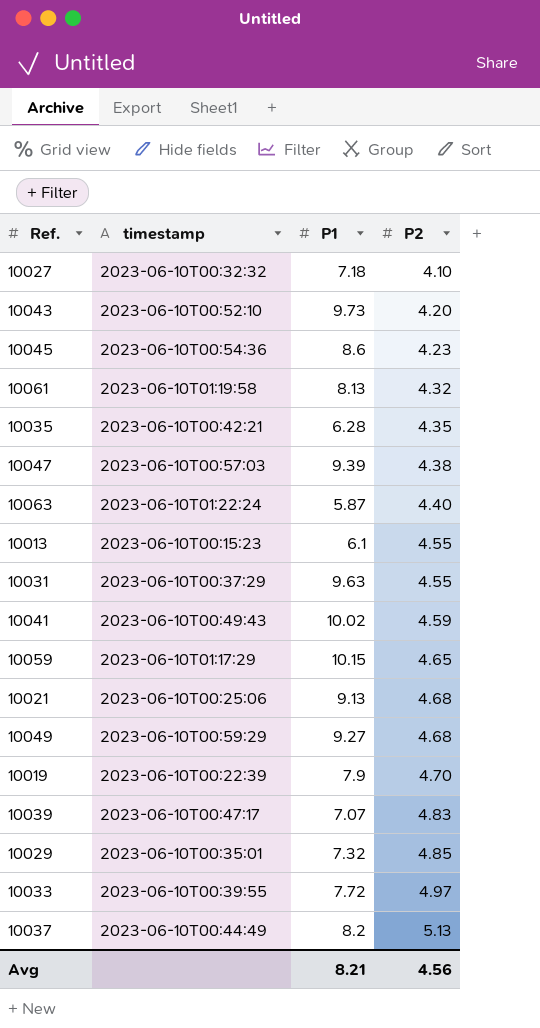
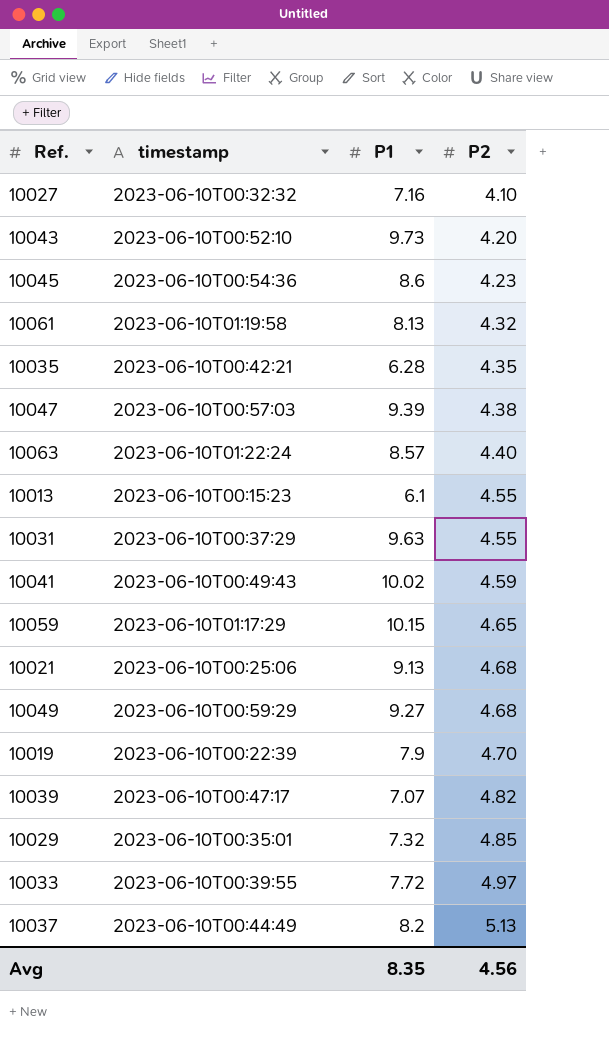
10027 | P1: 7.18 -> 7.16
10063 | P1: 5.87 -> 8.57
10039 | P2: 4.83 -> 4.82
Avg | P1: 8.21 -> 8.35

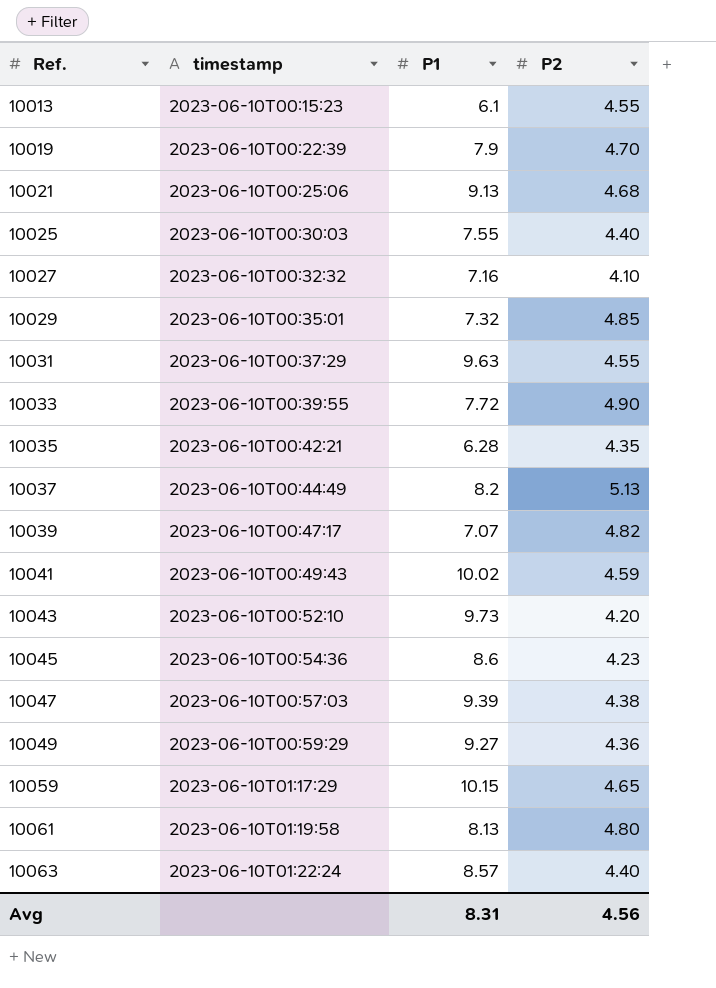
row order: P2 ascending -> Ref. ascending
row 10025: none -> 2023-06-10T00:30:03 | 7.55 | 4.40
10033 | P2: 4.97 -> 4.90
10049 | P2: 4.68 -> 4.36
10061 | P2: 4.32 -> 4.80
Avg | P1: 8.35 -> 8.31

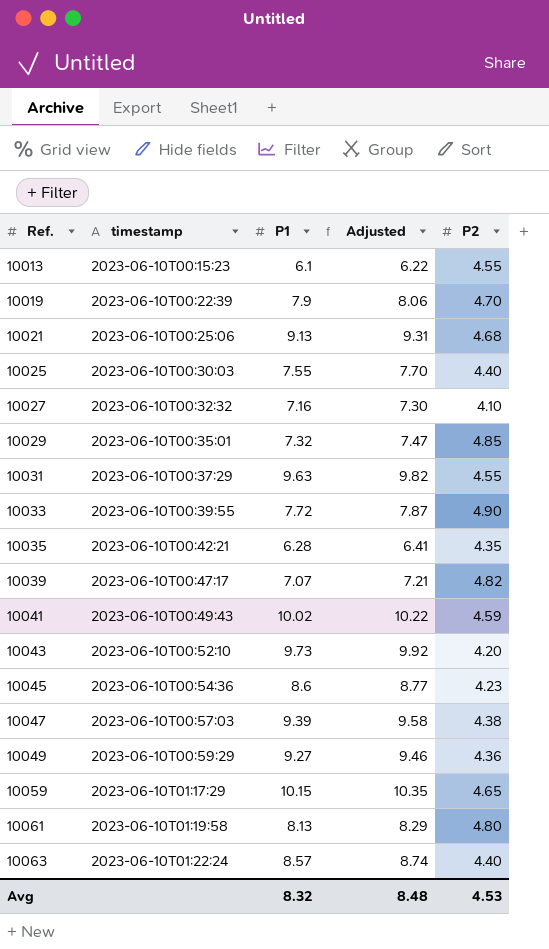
column Adjusted | formula: none -> [P1] * 1.02
row 10037: 2023-06-10T00:44:49 | 8.2 | 5.13 -> none
Avg | P1: 8.31 -> 8.32
Avg | P2: 4.56 -> 4.53

